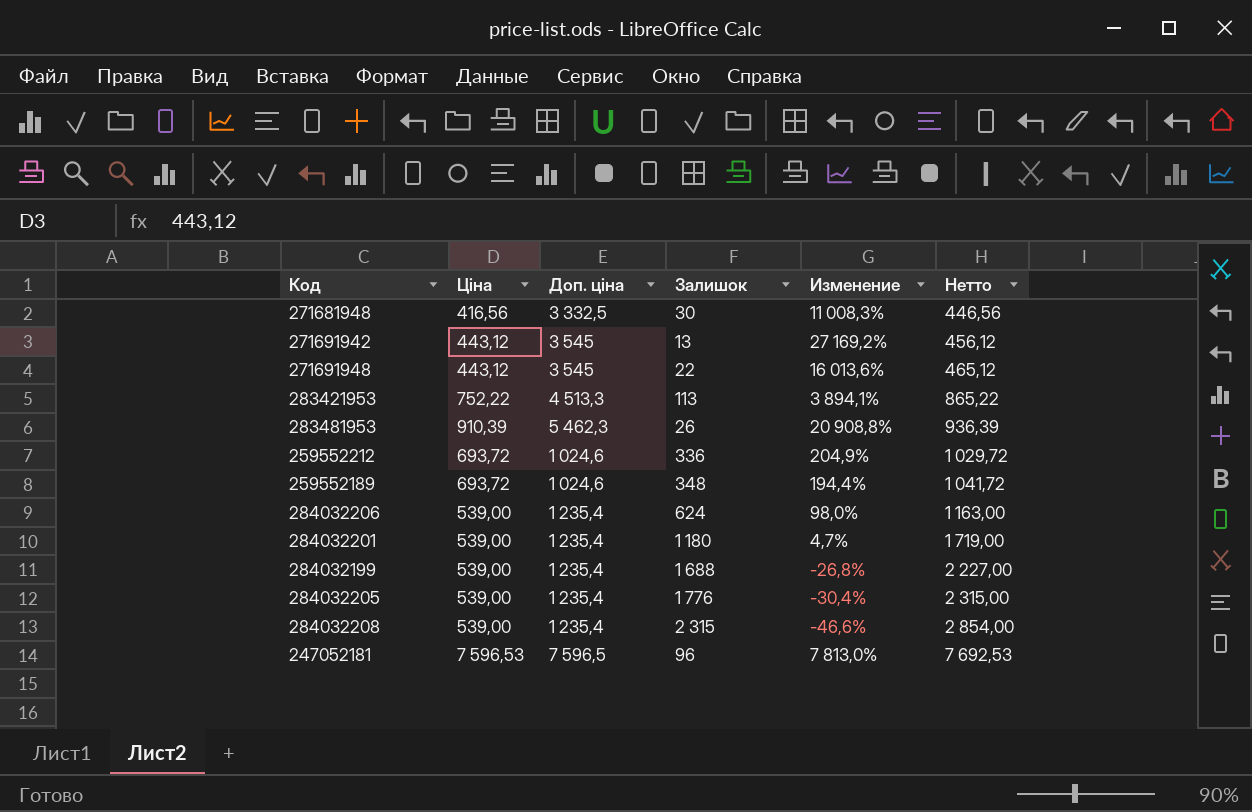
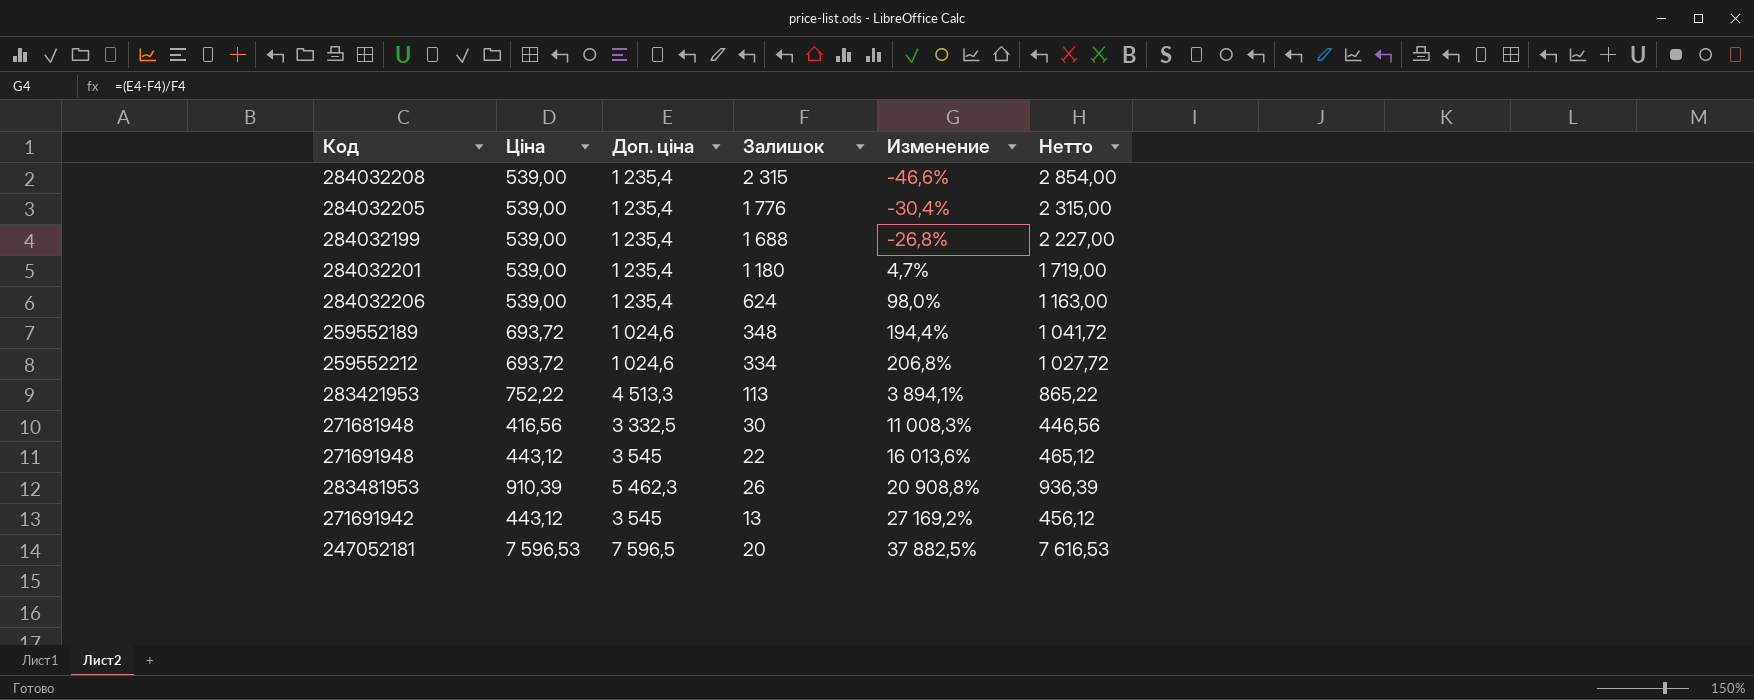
row order: Нетто ascending -> Изменение ascending
259552212 | Залишок: 336 -> 334
259552212 | Изменение: 204,9% -> 206,8%
259552212 | Нетто: 1 029,72 -> 1 027,72
247052181 | Залишок: 96 -> 20
247052181 | Изменение: 7 813,0% -> 37 882,5%
247052181 | Нетто: 7 692,53 -> 7 616,53

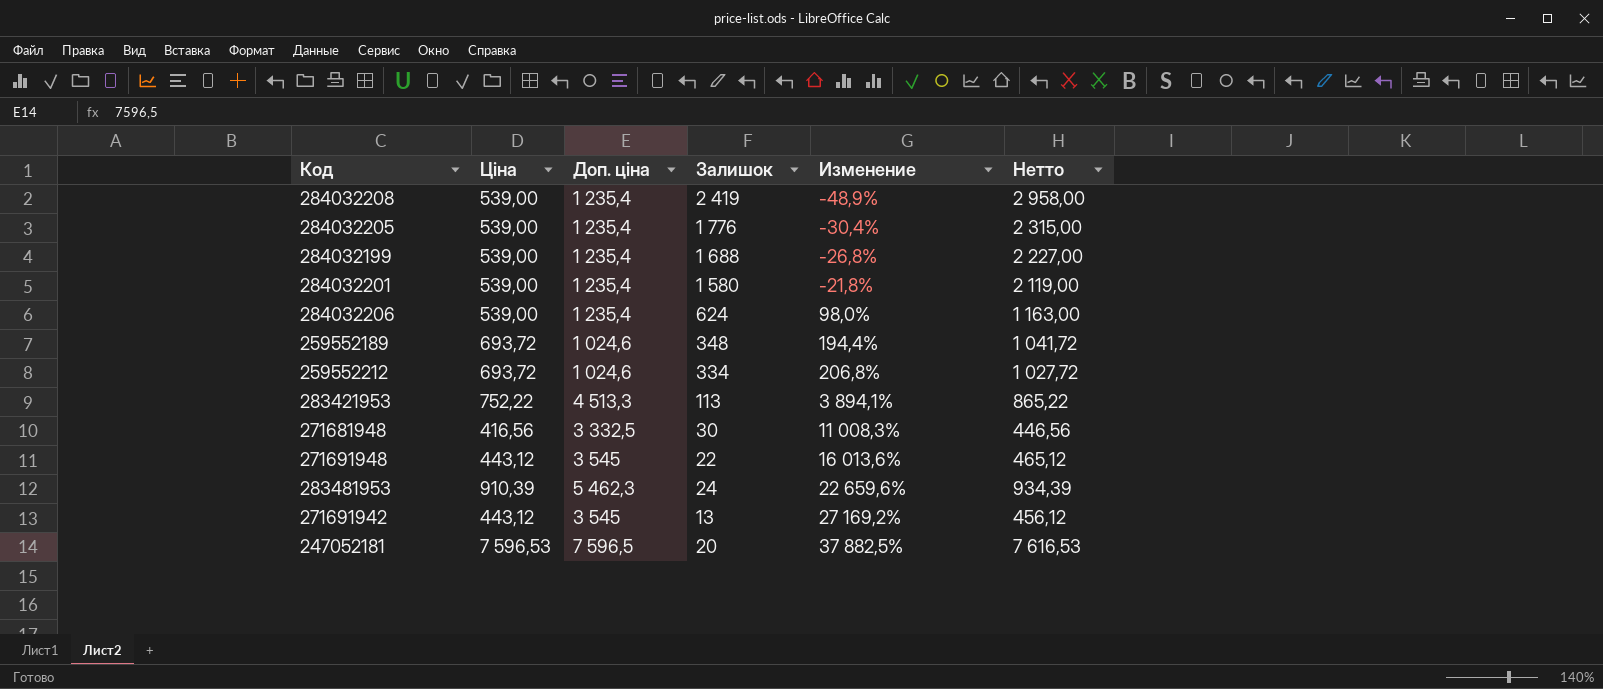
284032208 | Залишок: 2 315 -> 2 419
284032208 | Изменение: -46,6% -> -48,9%
284032208 | Нетто: 2 854,00 -> 2 958,00
284032201 | Залишок: 1 180 -> 1 580
284032201 | Изменение: 4,7% -> -21,8%
284032201 | Нетто: 1 719,00 -> 2 119,00
283481953 | Залишок: 26 -> 24
283481953 | Изменение: 20 908,8% -> 22 659,6%
283481953 | Нетто: 936,39 -> 934,39

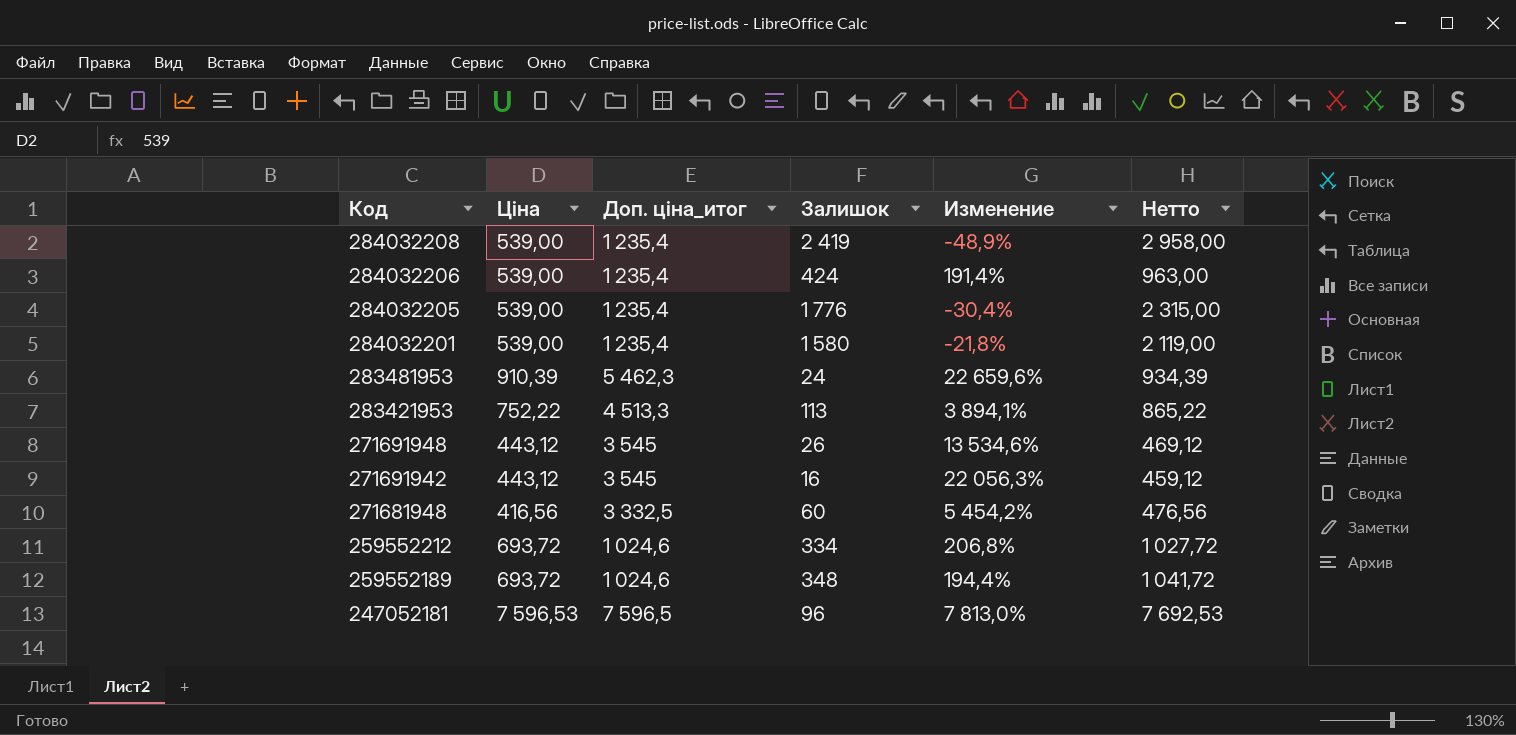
row order: Изменение ascending -> Код descending
column name: Доп. ціна -> Доп. ціна_итог
row 284032199: 539,00 | 1 235,4 | 1 688 | -26,8% | 2 227,00 -> none
284032206 | Залишок: 624 -> 424
284032206 | Изменение: 98,0% -> 191,4%
284032206 | Нетто: 1 163,00 -> 963,00
271691948 | Залишок: 22 -> 26
271691948 | Изменение: 16 013,6% -> 13 534,6%
271691948 | Нетто: 465,12 -> 469,12
271691942 | Залишок: 13 -> 16
271691942 | Изменение: 27 169,2% -> 22 056,3%
271691942 | Нетто: 456,12 -> 459,12
271681948 | Залишок: 30 -> 60
271681948 | Изменение: 11 008,3% -> 5 454,2%
271681948 | Нетто: 446,56 -> 476,56
247052181 | Залишок: 20 -> 96
247052181 | Изменение: 37 882,5% -> 7 813,0%
247052181 | Нетто: 7 616,53 -> 7 692,53

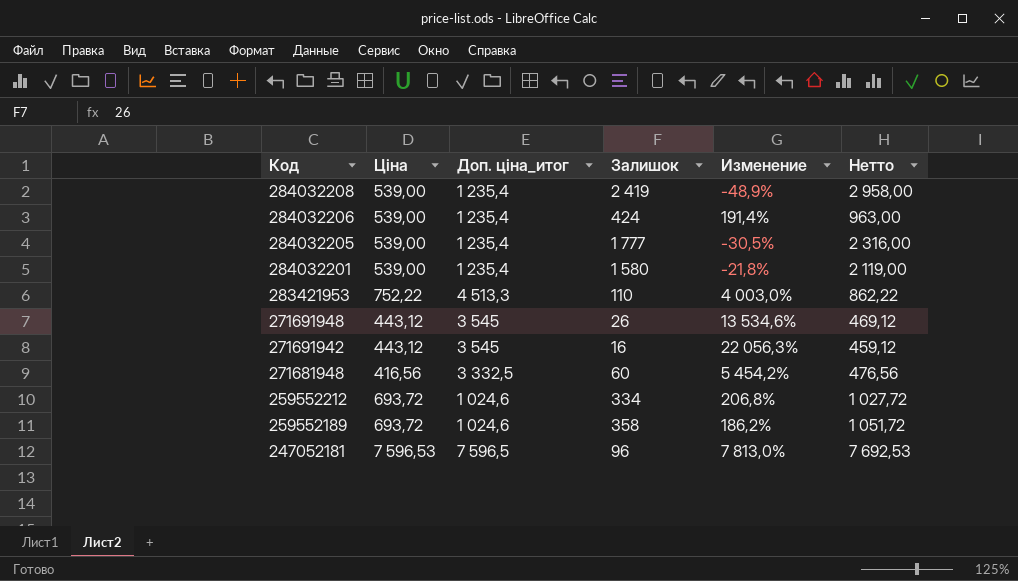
row 283481953: 910,39 | 5 462,3 | 24 | 22 659,6% | 934,39 -> none
284032205 | Залишок: 1 776 -> 1 777
284032205 | Изменение: -30,4% -> -30,5%
284032205 | Нетто: 2 315,00 -> 2 316,00
283421953 | Залишок: 113 -> 110
283421953 | Изменение: 3 894,1% -> 4 003,0%
283421953 | Нетто: 865,22 -> 862,22
259552189 | Залишок: 348 -> 358
259552189 | Изменение: 194,4% -> 186,2%
259552189 | Нетто: 1 041,72 -> 1 051,72

